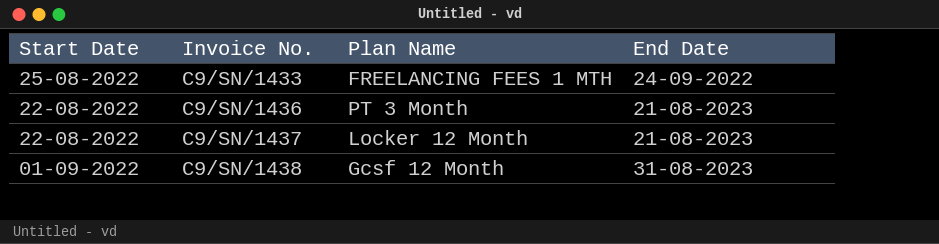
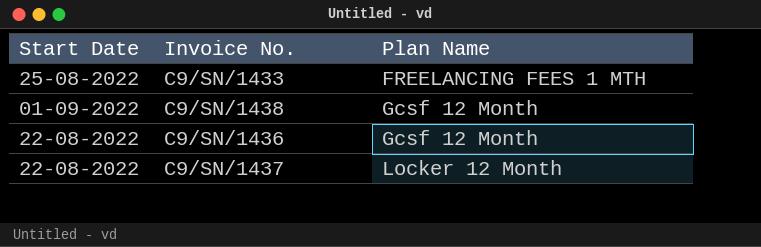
row order: Invoice No. ascending -> Plan Name ascending
column End Date | position: 4 -> none
C9/SN/1436 | Plan Name: PT 3 Month -> Gcsf 12 Month

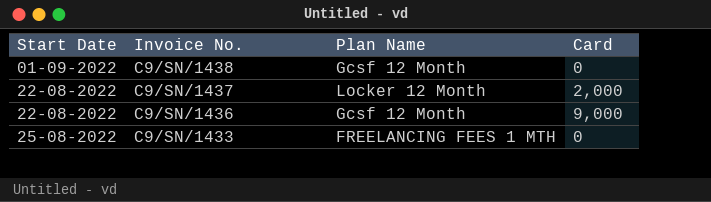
row order: Plan Name ascending -> Invoice No. descending
column Card | position: none -> 4

